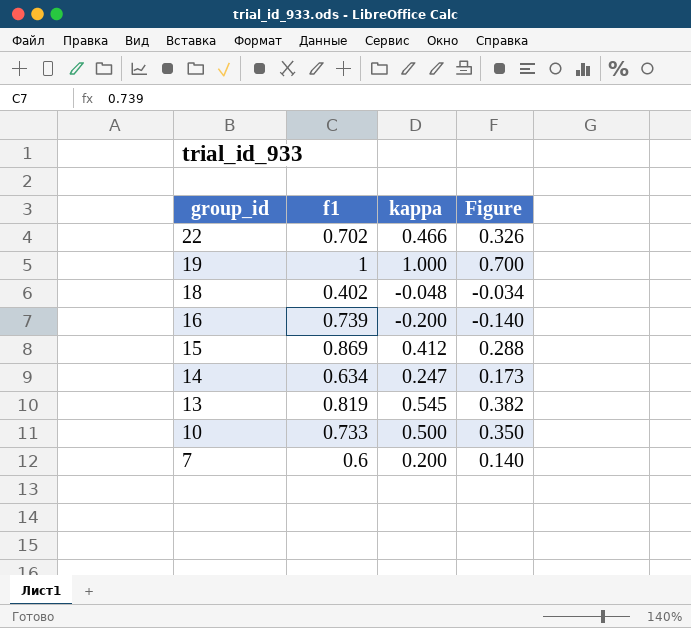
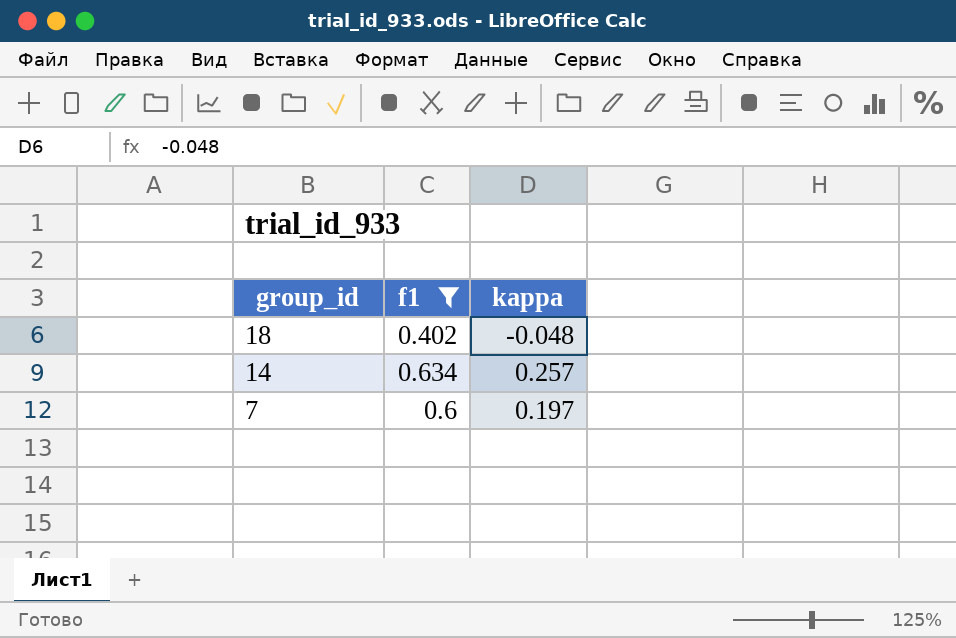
filter: none -> f1 <= 0.634
column Figure | formula: [kappa] * 0.7 -> none
14 | kappa: 0.247 -> 0.257
7 | kappa: 0.200 -> 0.197

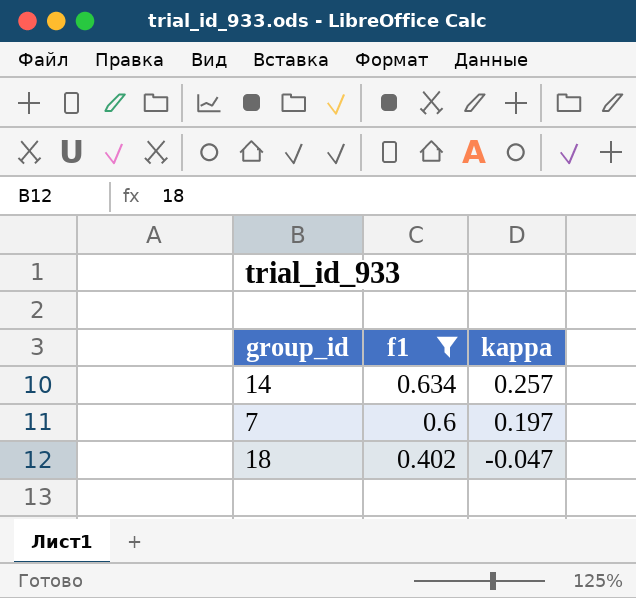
row order: group_id descending -> f1 descending
18 | kappa: -0.048 -> -0.047

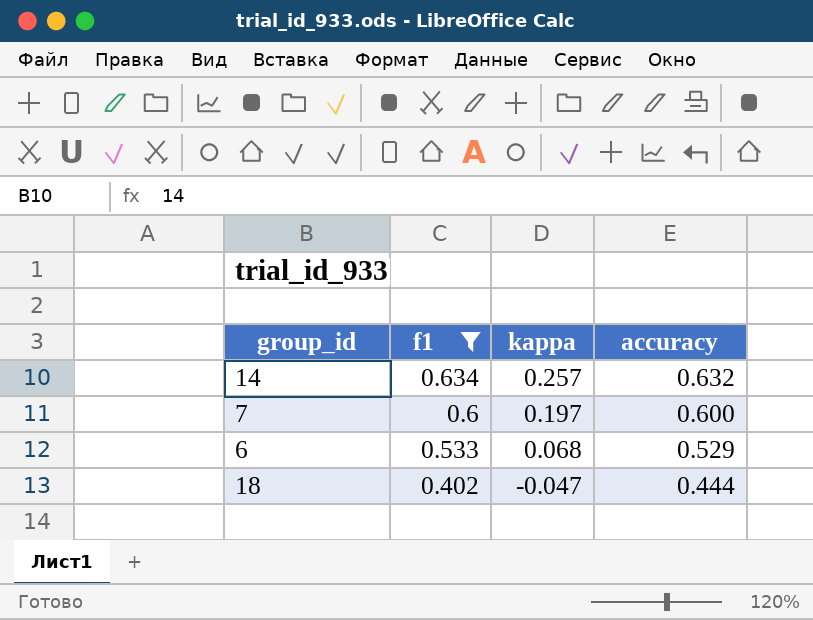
column accuracy | position: none -> 4
row 6: none -> 0.533 | 0.068 | 0.529

